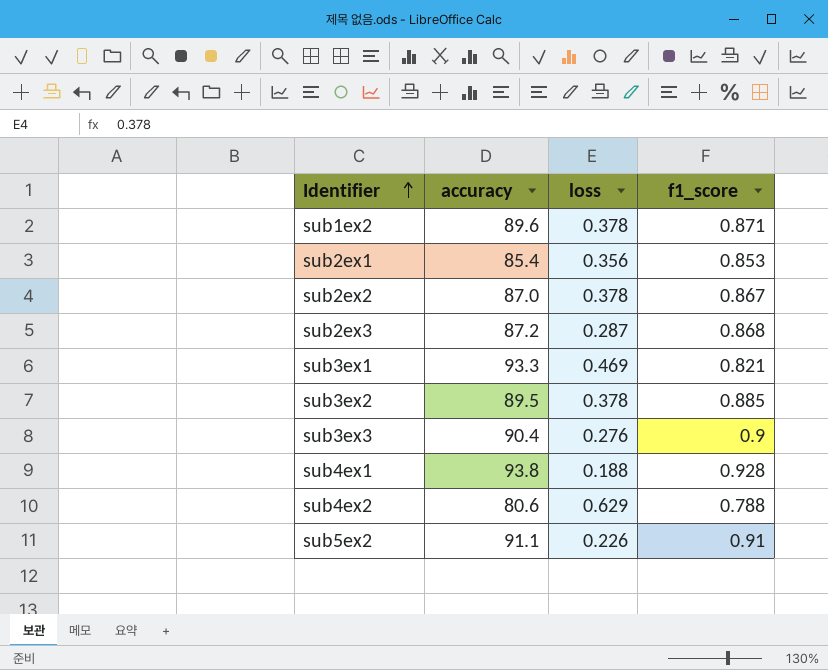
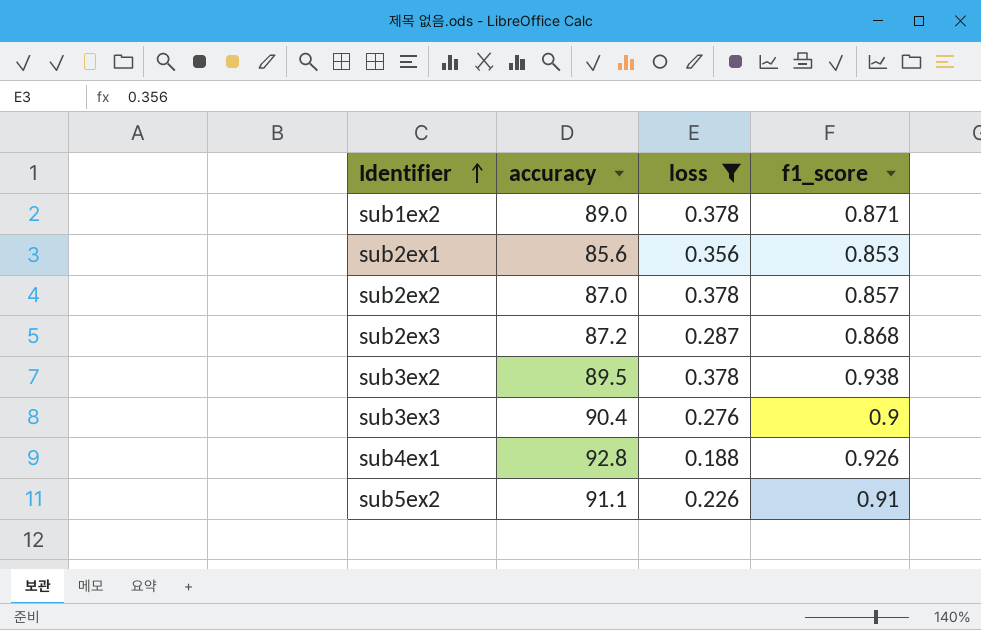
filter: none -> loss <= 0.378
sub1ex2 | accuracy: 89.6 -> 89.0
sub2ex1 | accuracy: 85.4 -> 85.6
sub2ex2 | f1_score: 0.867 -> 0.857
sub3ex2 | f1_score: 0.885 -> 0.938
sub4ex1 | accuracy: 93.8 -> 92.8
sub4ex1 | f1_score: 0.928 -> 0.926

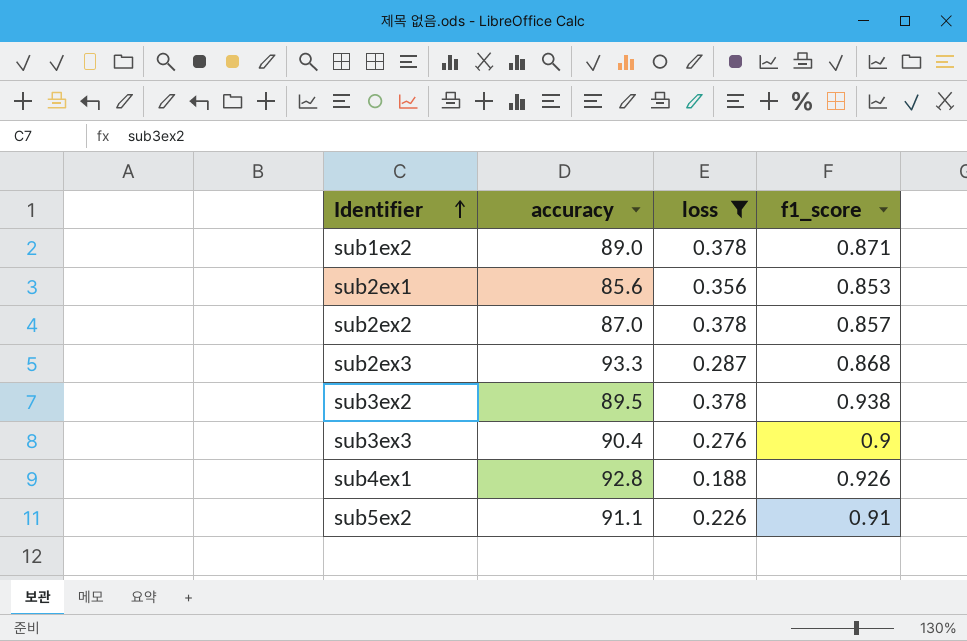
sub2ex3 | accuracy: 87.2 -> 93.3

